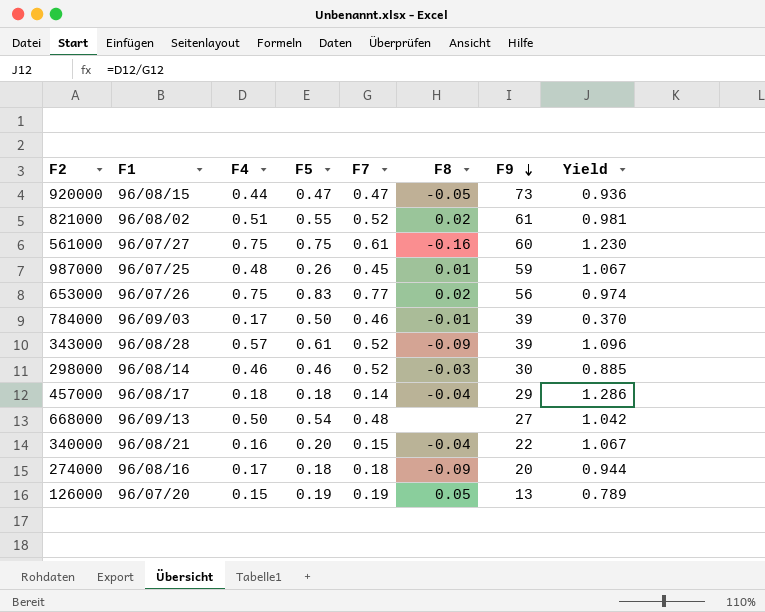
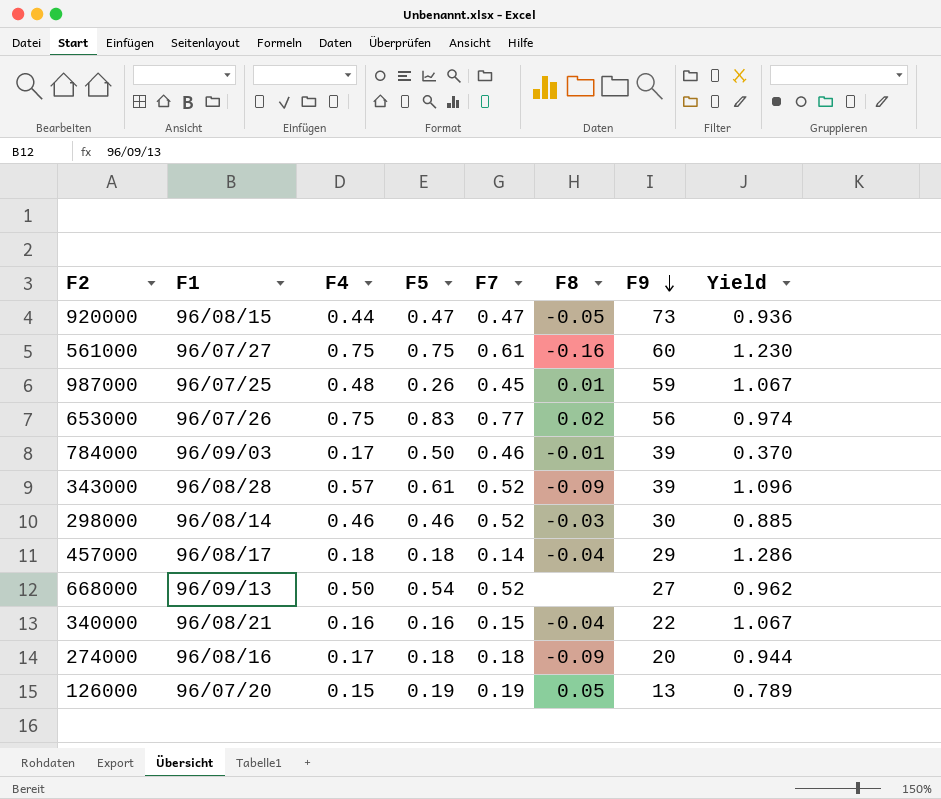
row 821000: 96/08/02 | 0.51 | 0.55 | 0.52 | 0.02 | 61 | 0.981 -> none
668000 | F7: 0.48 -> 0.52
668000 | Yield: 1.042 -> 0.962
340000 | F5: 0.20 -> 0.16

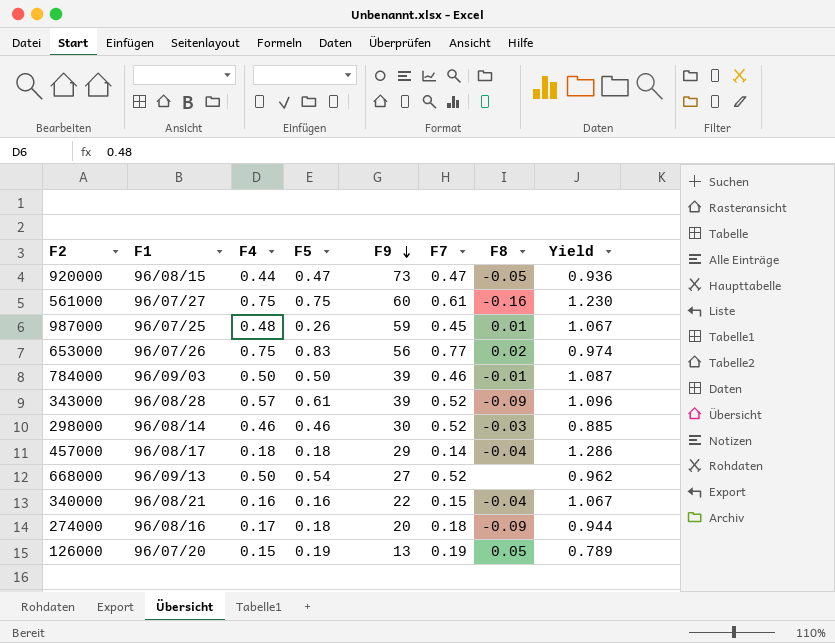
column F9 | position: 7 -> 5
784000 | F4: 0.17 -> 0.50
784000 | Yield: 0.370 -> 1.087

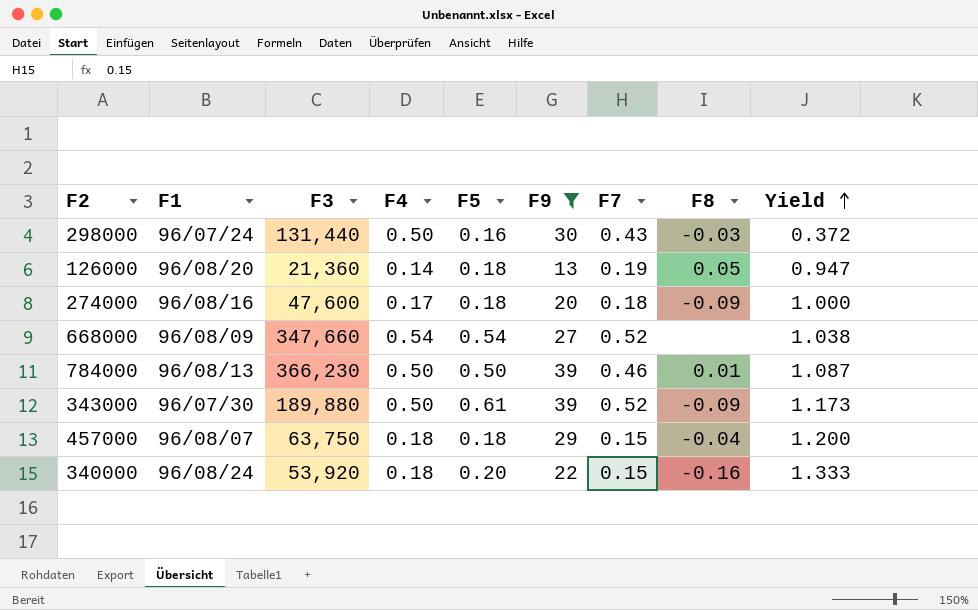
filter: none -> F9 <= 39
row order: F9 descending -> Yield ascending
column F3 | position: none -> 3
column Yield | formula: [F4] / [F7] -> [F5] / [F7]
298000 | F1: 96/08/14 -> 96/07/24
298000 | F4: 0.46 -> 0.50
298000 | F5: 0.46 -> 0.16
298000 | F7: 0.52 -> 0.43
126000 | F1: 96/07/20 -> 96/08/20
126000 | F4: 0.15 -> 0.14
126000 | F5: 0.19 -> 0.18
668000 | F1: 96/09/13 -> 96/08/09
668000 | F4: 0.50 -> 0.54
784000 | F1: 96/09/03 -> 96/08/13
784000 | F8: -0.01 -> 0.01
343000 | F1: 96/08/28 -> 96/07/30
343000 | F4: 0.57 -> 0.50
457000 | F1: 96/08/17 -> 96/08/07
457000 | F7: 0.14 -> 0.15
340000 | F1: 96/08/21 -> 96/08/24
340000 | F4: 0.16 -> 0.18
340000 | F5: 0.16 -> 0.20
340000 | F8: -0.04 -> -0.16

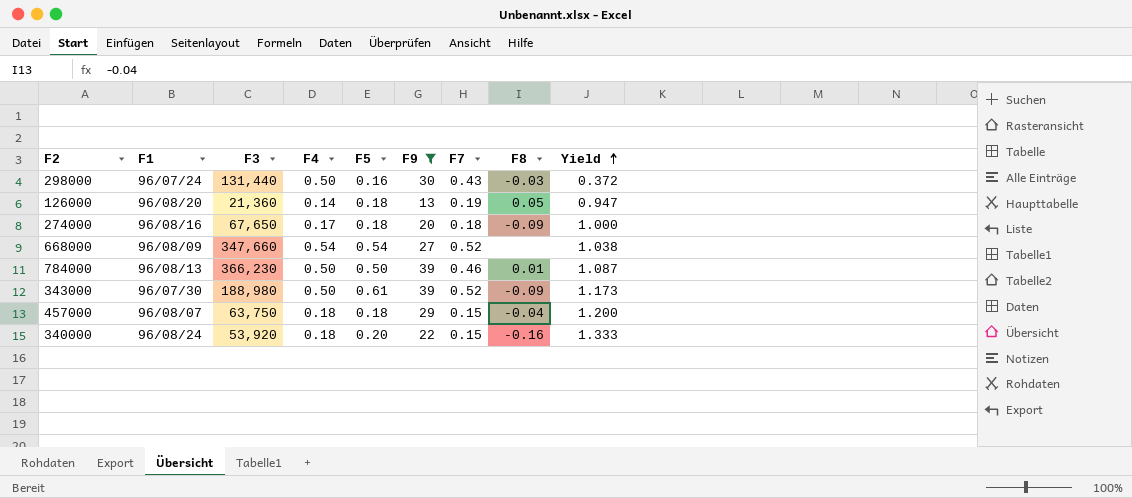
274000 | F3: 47,600 -> 67,650
343000 | F3: 189,880 -> 188,980

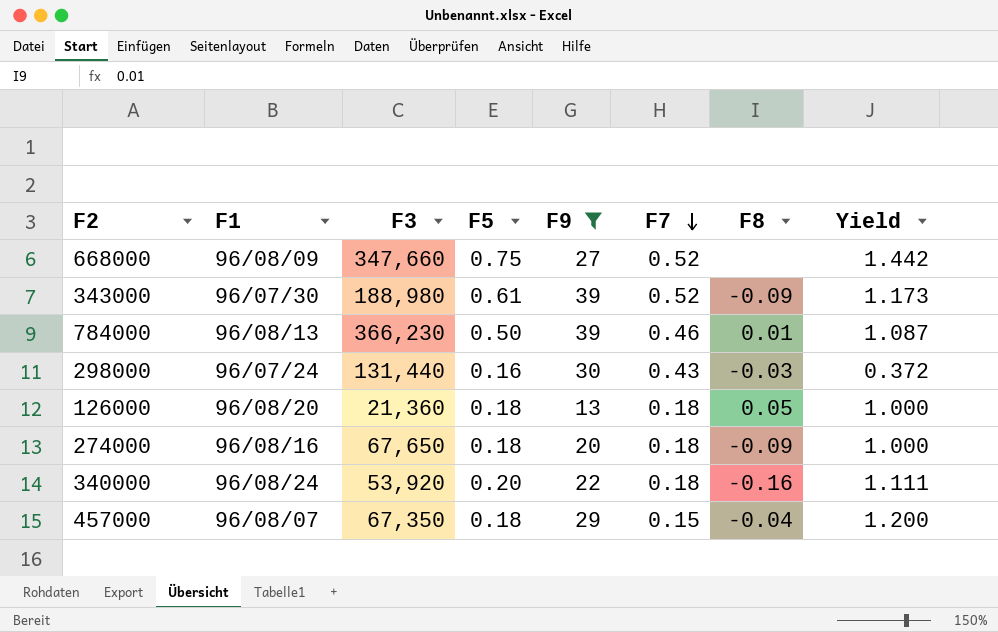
row order: Yield ascending -> F7 descending
column F4 | position: 4 -> none
668000 | F5: 0.54 -> 0.75
668000 | Yield: 1.038 -> 1.442
126000 | F7: 0.19 -> 0.18
126000 | Yield: 0.947 -> 1.000
340000 | F7: 0.15 -> 0.18
340000 | Yield: 1.333 -> 1.111
457000 | F3: 63,750 -> 67,350

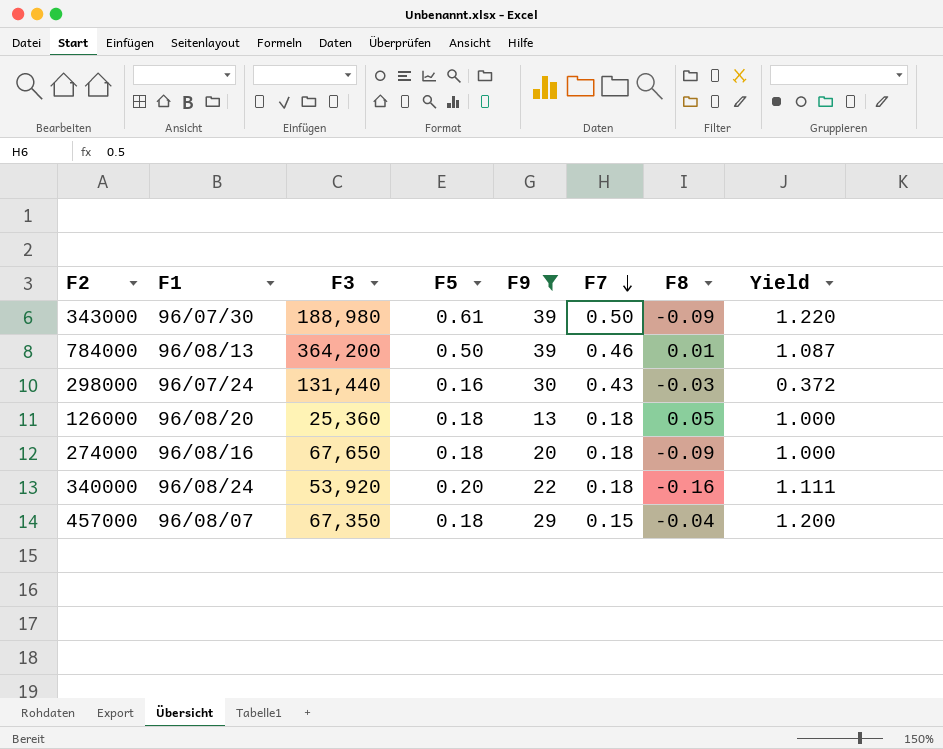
row 668000: 96/08/09 | 347,660 | 0.75 | 27 | 0.52 | none | 1.442 -> none
343000 | F7: 0.52 -> 0.50
343000 | Yield: 1.173 -> 1.220
784000 | F3: 366,230 -> 364,200
126000 | F3: 21,360 -> 25,360

